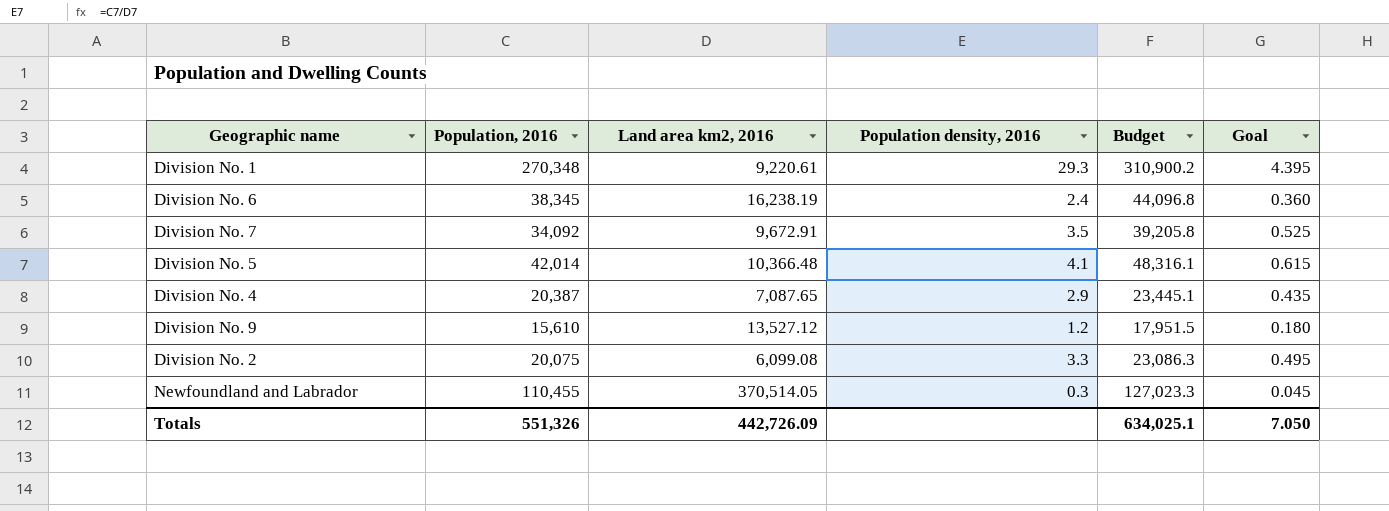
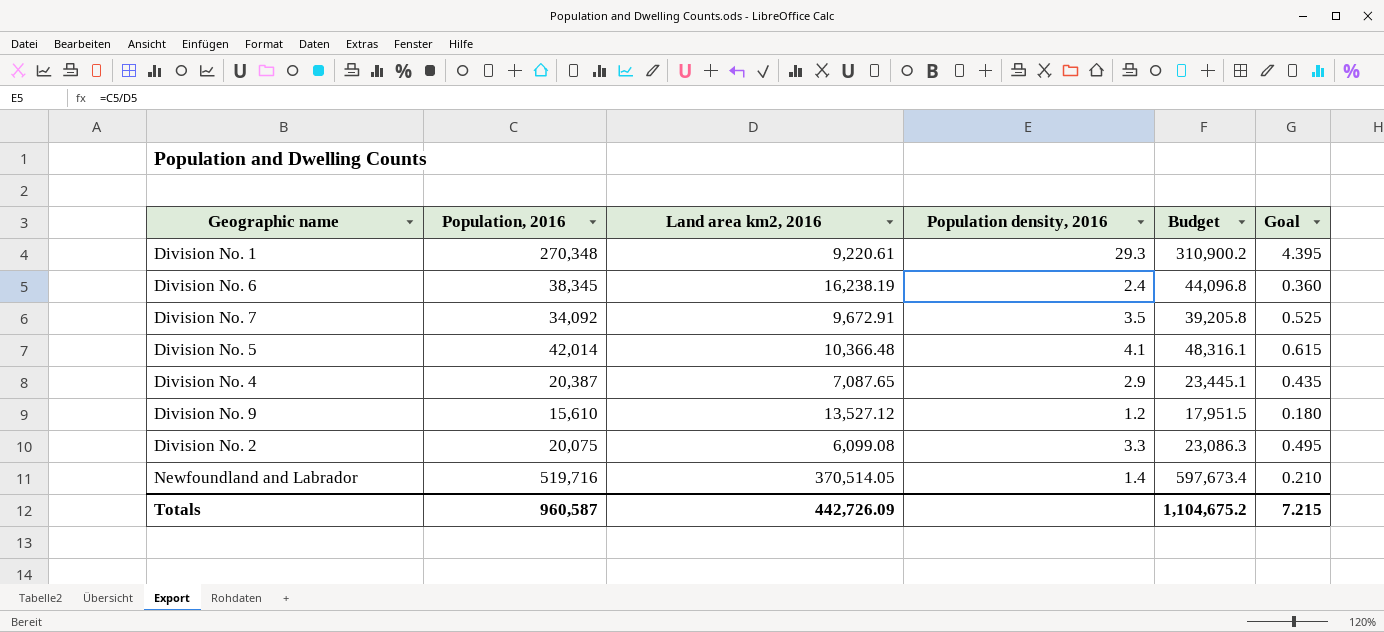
Newfoundland and Labrador | Population, 2016: 110,455 -> 519,716
Newfoundland and Labrador | Population density, 2016: 0.3 -> 1.4
Newfoundland and Labrador | Budget: 127,023.3 -> 597,673.4
Newfoundland and Labrador | Goal: 0.045 -> 0.210
Totals | Population, 2016: 551,326 -> 960,587
Totals | Budget: 634,025.1 -> 1,104,675.2
Totals | Goal: 7.050 -> 7.215

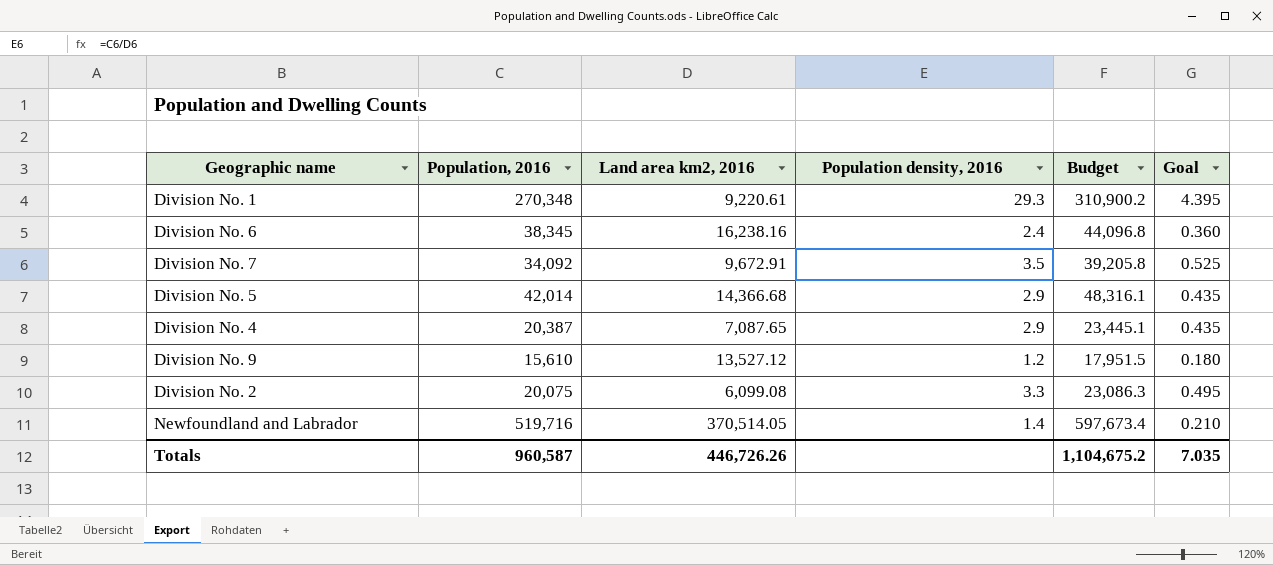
Division No. 6 | Land area km2, 2016: 16,238.19 -> 16,238.16
Division No. 5 | Land area km2, 2016: 10,366.48 -> 14,366.68
Division No. 5 | Population density, 2016: 4.1 -> 2.9
Division No. 5 | Goal: 0.615 -> 0.435
Totals | Land area km2, 2016: 442,726.09 -> 446,726.26
Totals | Goal: 7.215 -> 7.035

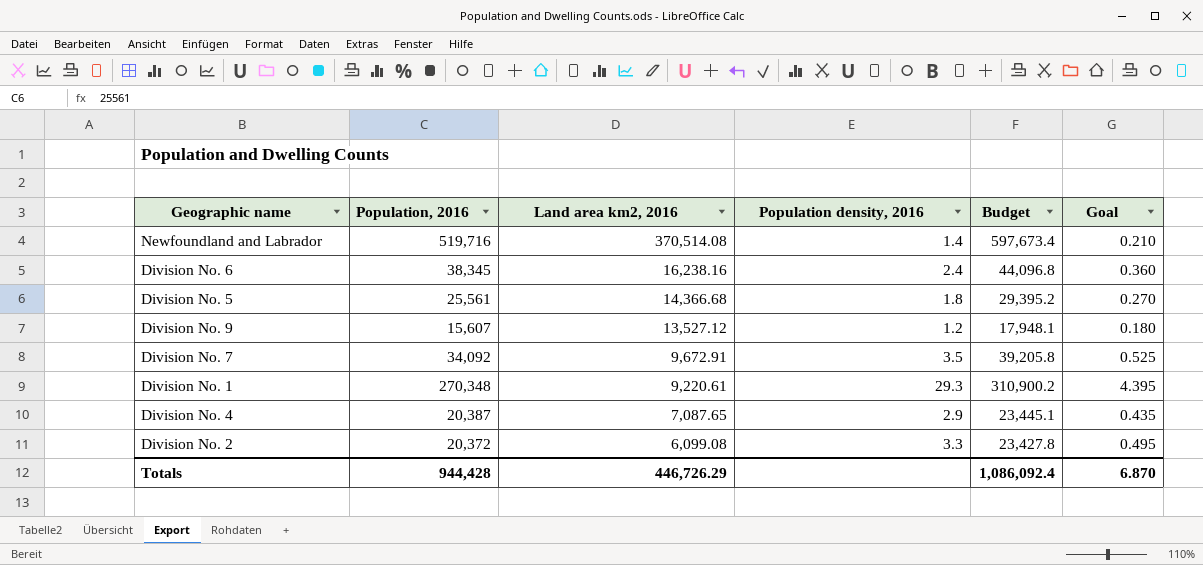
row order: none -> Land area km2, 2016 descending
Newfoundland and Labrador | Land area km2, 2016: 370,514.05 -> 370,514.08
Division No. 5 | Population, 2016: 42,014 -> 25,561
Division No. 5 | Population density, 2016: 2.9 -> 1.8
Division No. 5 | Budget: 48,316.1 -> 29,395.2
Division No. 5 | Goal: 0.435 -> 0.270
Division No. 9 | Population, 2016: 15,610 -> 15,607
Division No. 9 | Budget: 17,951.5 -> 17,948.1
Division No. 2 | Population, 2016: 20,075 -> 20,372
Division No. 2 | Budget: 23,086.3 -> 23,427.8
Totals | Population, 2016: 960,587 -> 944,428
Totals | Land area km2, 2016: 446,726.26 -> 446,726.29
Totals | Budget: 1,104,675.2 -> 1,086,092.4
Totals | Goal: 7.035 -> 6.870

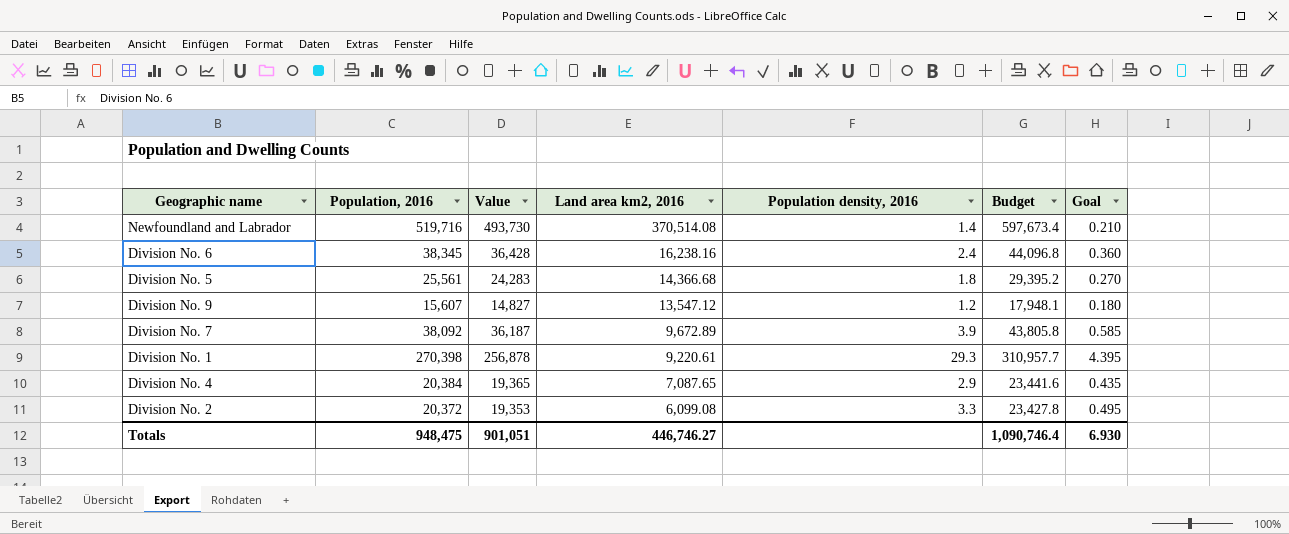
column Value | formula: none -> [Population, 2016] * 0.95
Division No. 9 | Land area km2, 2016: 13,527.12 -> 13,547.12
Division No. 7 | Population, 2016: 34,092 -> 38,092
Division No. 7 | Land area km2, 2016: 9,672.91 -> 9,672.89
Division No. 7 | Population density, 2016: 3.5 -> 3.9
Division No. 7 | Budget: 39,205.8 -> 43,805.8
Division No. 7 | Goal: 0.525 -> 0.585
Division No. 1 | Population, 2016: 270,348 -> 270,398
Division No. 1 | Budget: 310,900.2 -> 310,957.7
Division No. 4 | Population, 2016: 20,387 -> 20,384
Division No. 4 | Budget: 23,445.1 -> 23,441.6
Totals | Population, 2016: 944,428 -> 948,475
Totals | Land area km2, 2016: 446,726.29 -> 446,746.27
Totals | Budget: 1,086,092.4 -> 1,090,746.4
Totals | Goal: 6.870 -> 6.930

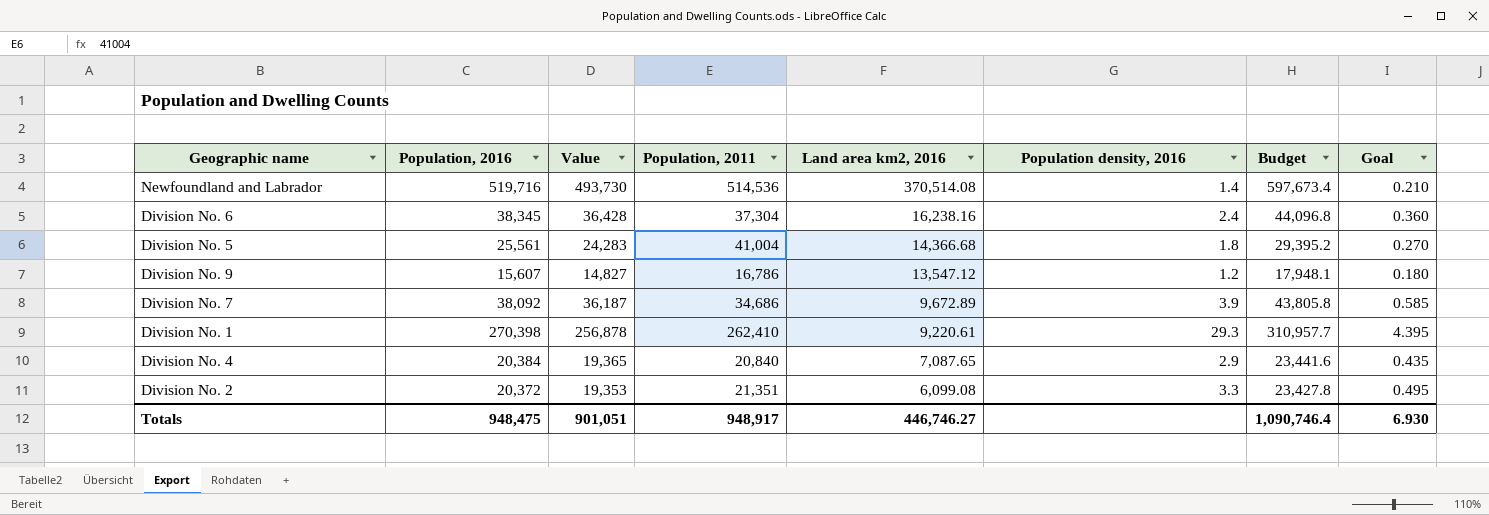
column Population, 2011 | position: none -> 4

